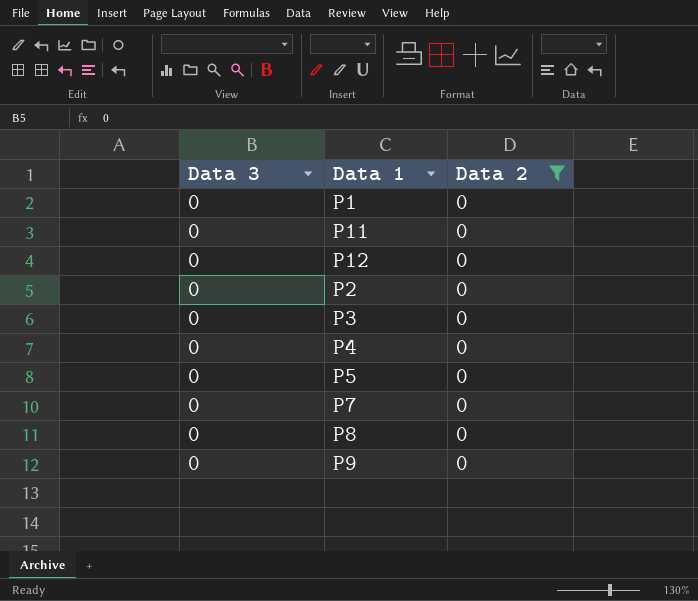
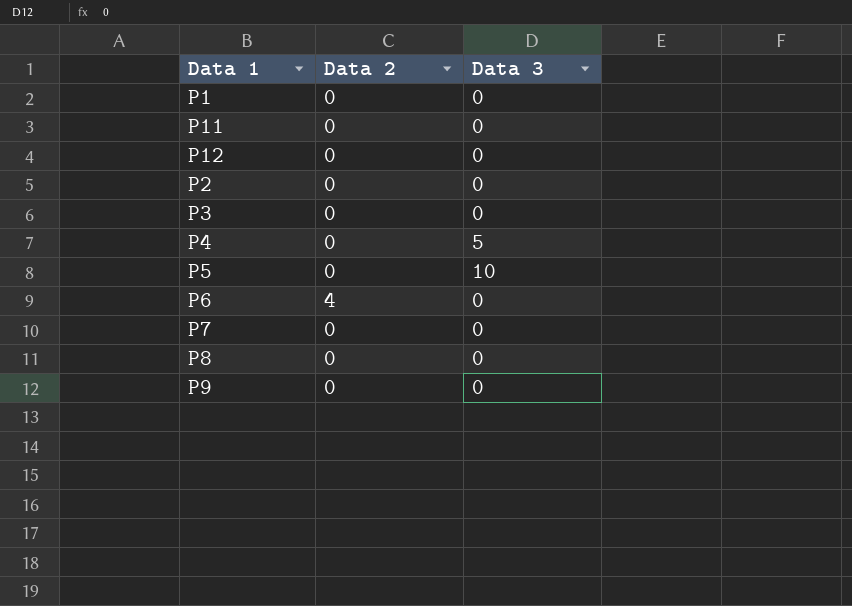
filter: Data 2 = 0 -> none
column Data 3 | position: 1 -> 3
P4 | Data 3: 0 -> 5
P5 | Data 3: 0 -> 10

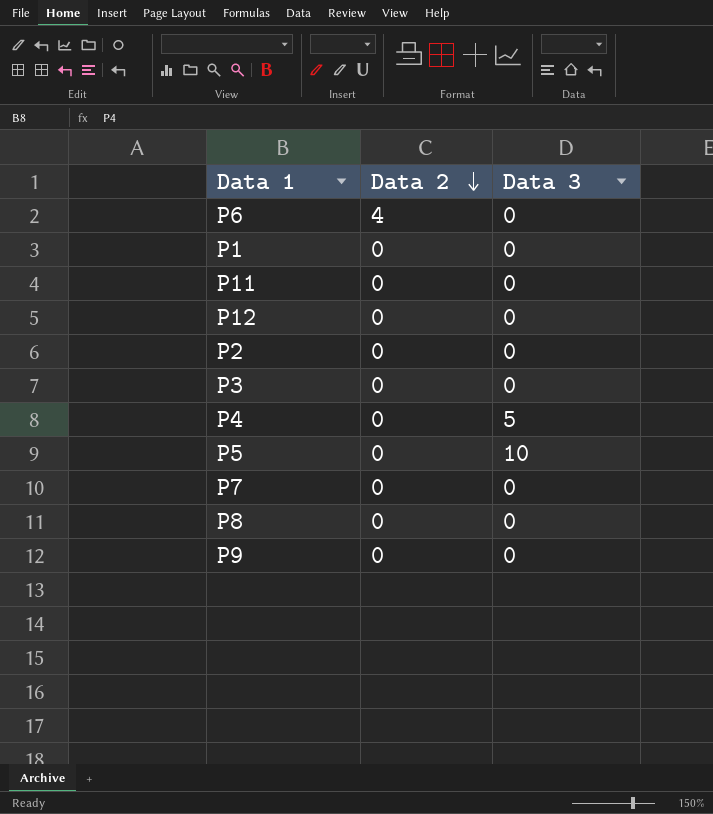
row order: none -> Data 2 descending

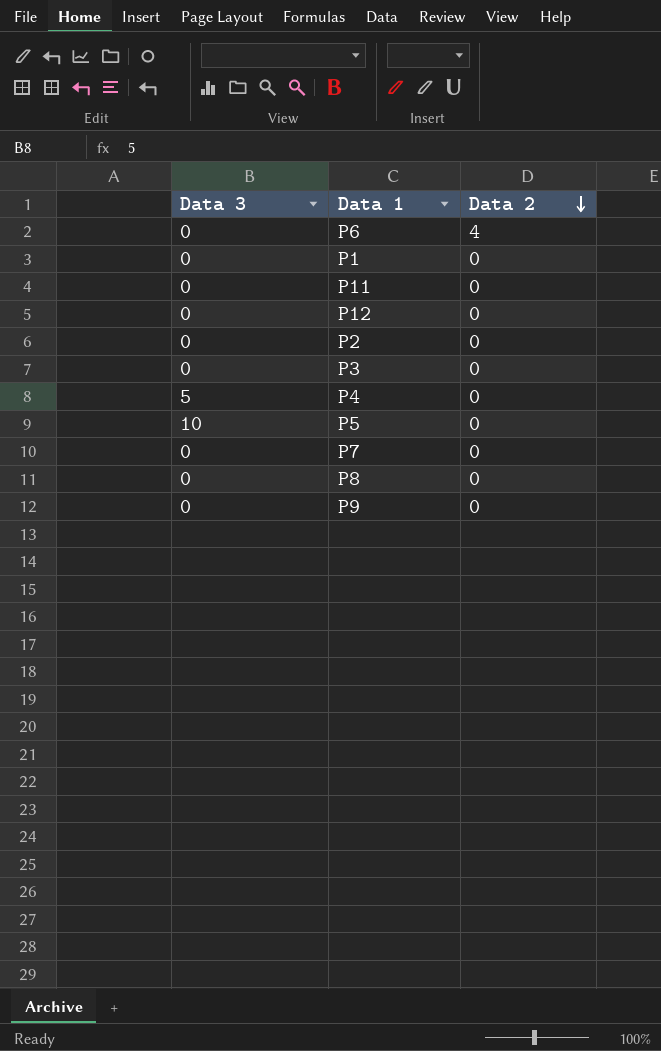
column Data 3 | position: 3 -> 1

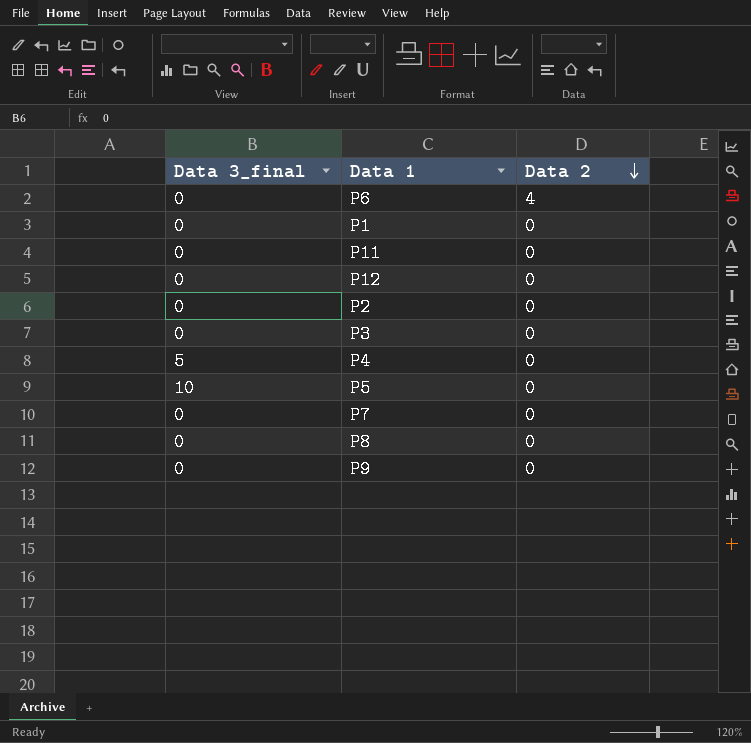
column name: Data 3 -> Data 3_final

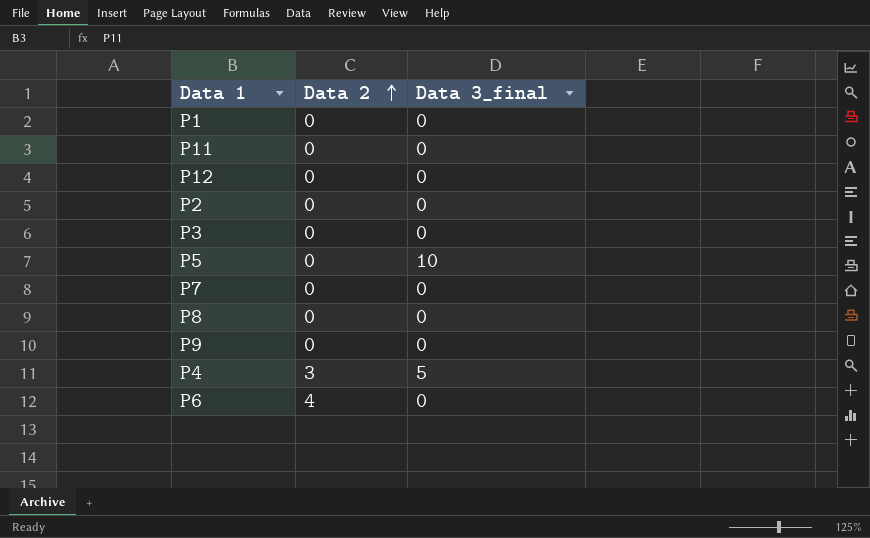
row order: Data 2 descending -> Data 2 ascending
column Data 3_final | position: 1 -> 3
P4 | Data 2: 0 -> 3

